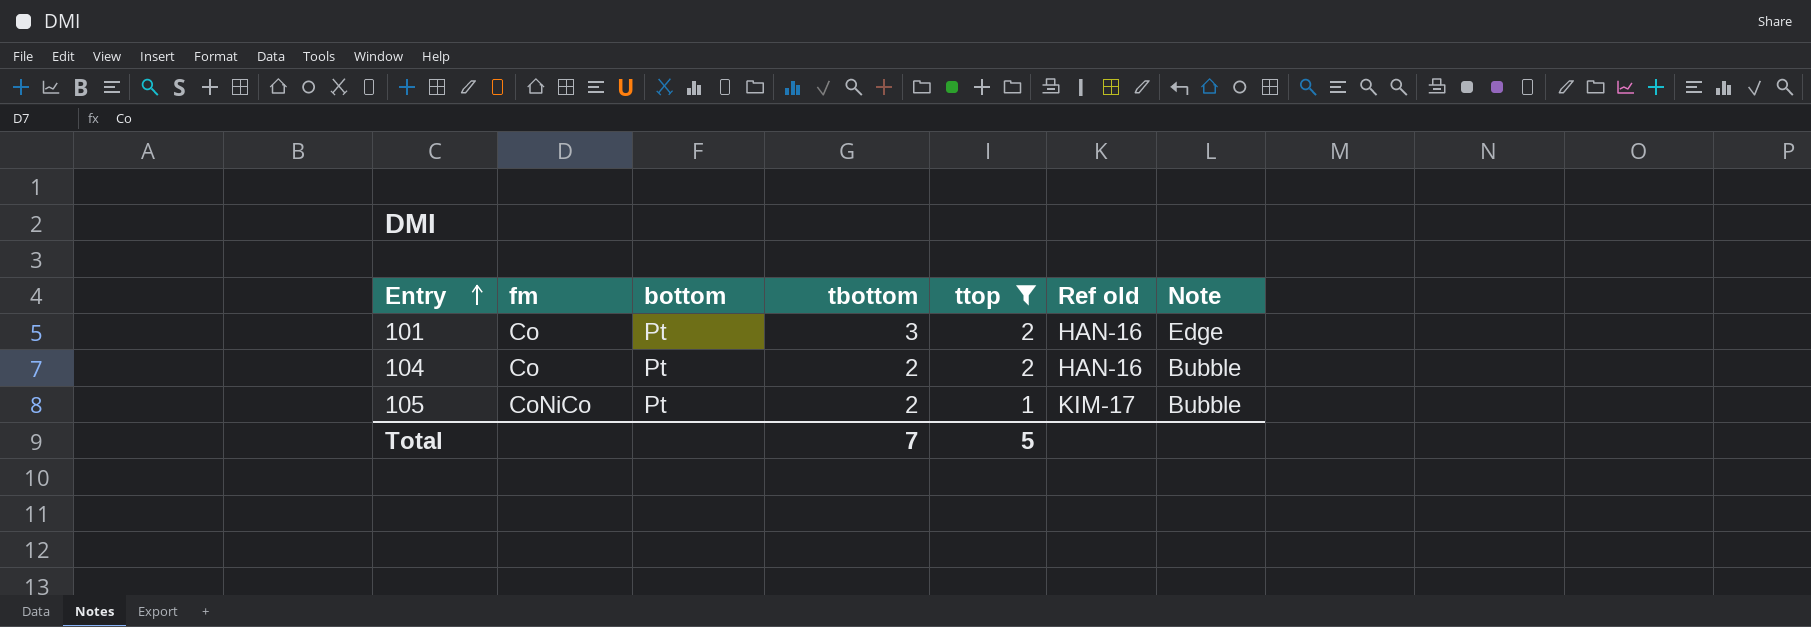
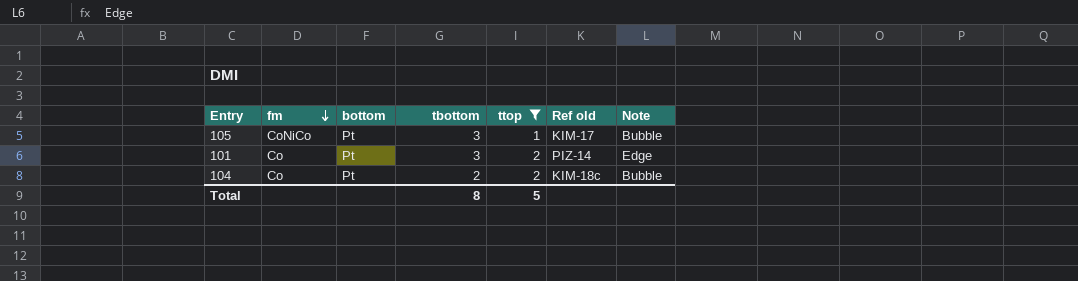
row order: Entry ascending -> fm descending
105 | tbottom: 2 -> 3
101 | Ref old: HAN-16 -> PIZ-14
104 | Ref old: HAN-16 -> KIM-18c
Total | tbottom: 7 -> 8

